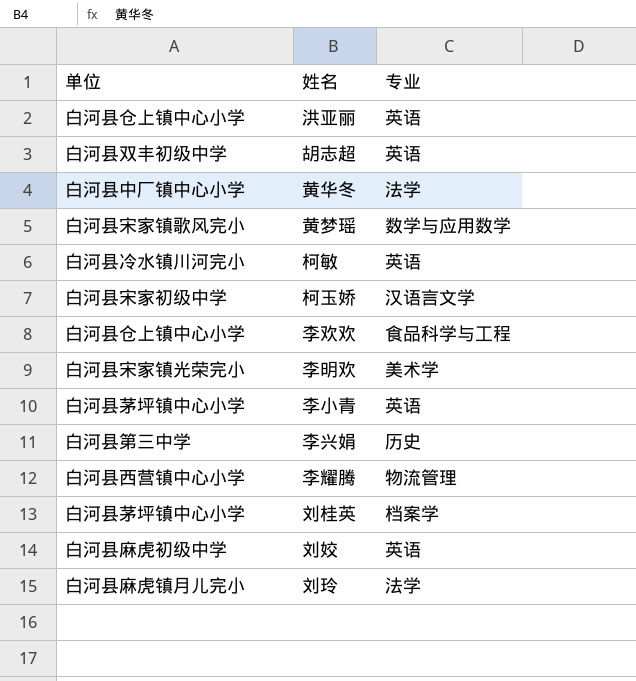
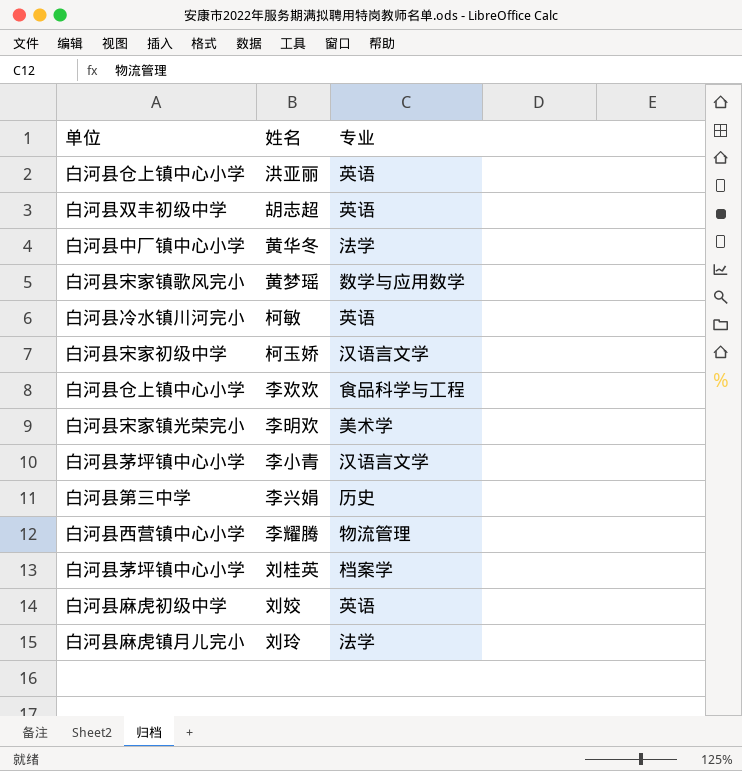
李小青 | 专业: 英语 -> 汉语言文学

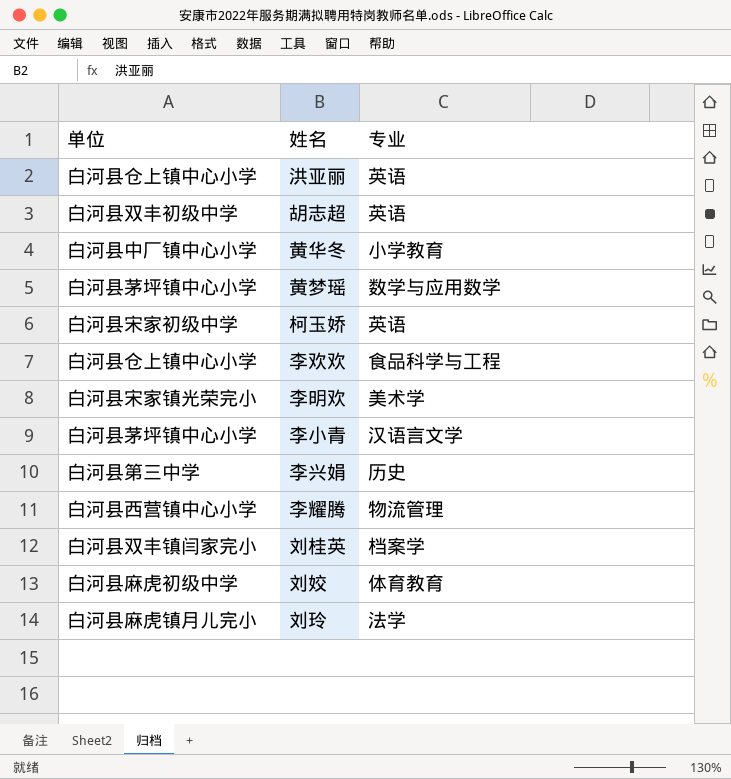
row 柯敏: 白河县冷水镇川河完小 | 英语 -> none
黄华冬 | 专业: 法学 -> 小学教育
黄梦瑶 | 单位: 白河县宋家镇歌风完小 -> 白河县茅坪镇中心小学
柯玉娇 | 专业: 汉语言文学 -> 英语
刘桂英 | 单位: 白河县茅坪镇中心小学 -> 白河县双丰镇闫家完小
刘姣 | 专业: 英语 -> 体育教育

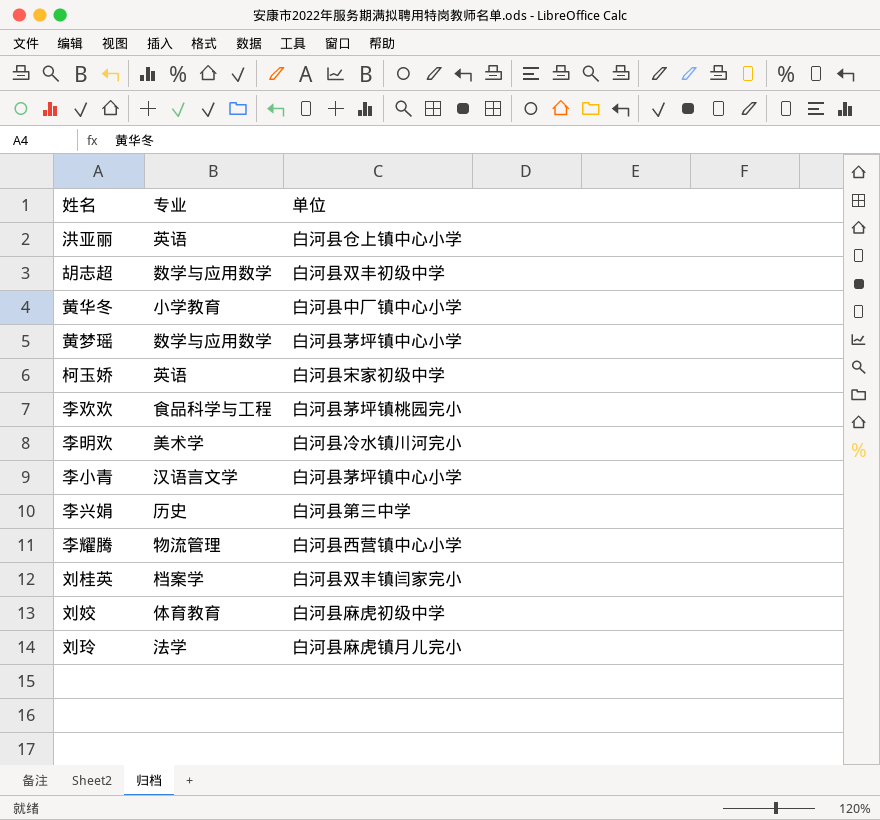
column 单位 | position: 1 -> 3
胡志超 | 专业: 英语 -> 数学与应用数学
李欢欢 | 单位: 白河县仓上镇中心小学 -> 白河县茅坪镇桃园完小
李明欢 | 单位: 白河县宋家镇光荣完小 -> 白河县冷水镇川河完小

